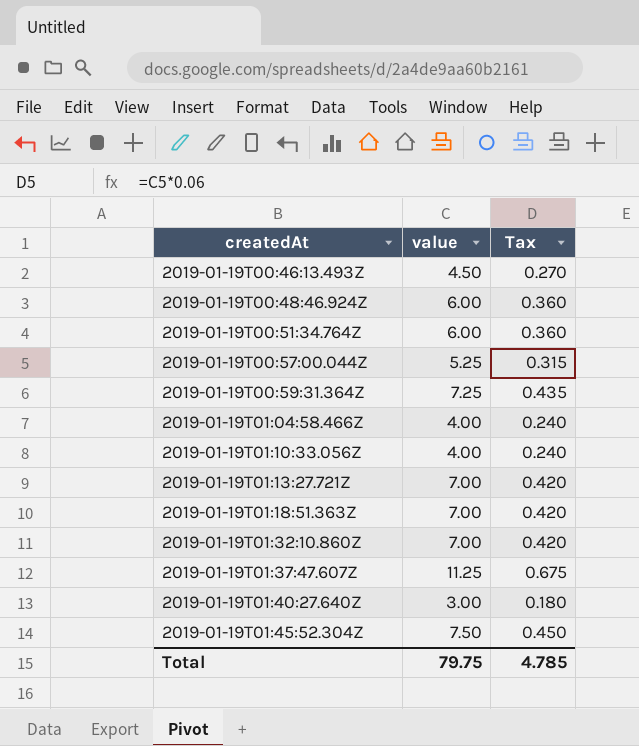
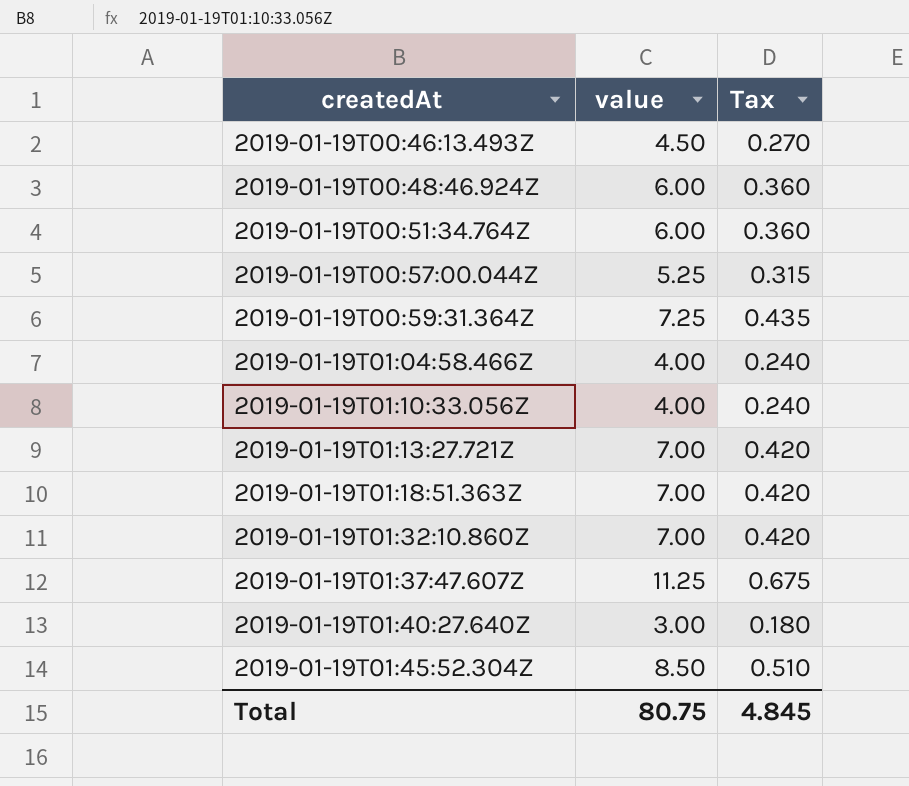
2019-01-19T01:45:52.304Z | value: 7.50 -> 8.50
2019-01-19T01:45:52.304Z | Tax: 0.450 -> 0.510
Total | value: 79.75 -> 80.75
Total | Tax: 4.785 -> 4.845

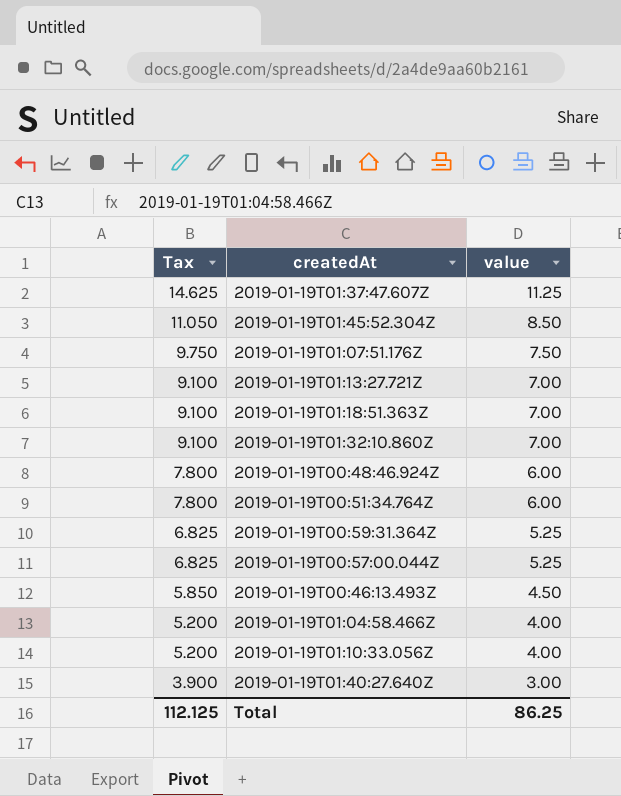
row order: createdAt ascending -> Tax descending
column Tax | formula: [value] * 0.06 -> [value] * 1.3
column Tax | position: 3 -> 1
row 2019-01-19T01:07:51.176Z: none -> 9.750 | 7.50
2019-01-19T00:59:31.364Z | value: 7.25 -> 5.25
Total | Tax: 4.845 -> 112.125
Total | value: 80.75 -> 86.25

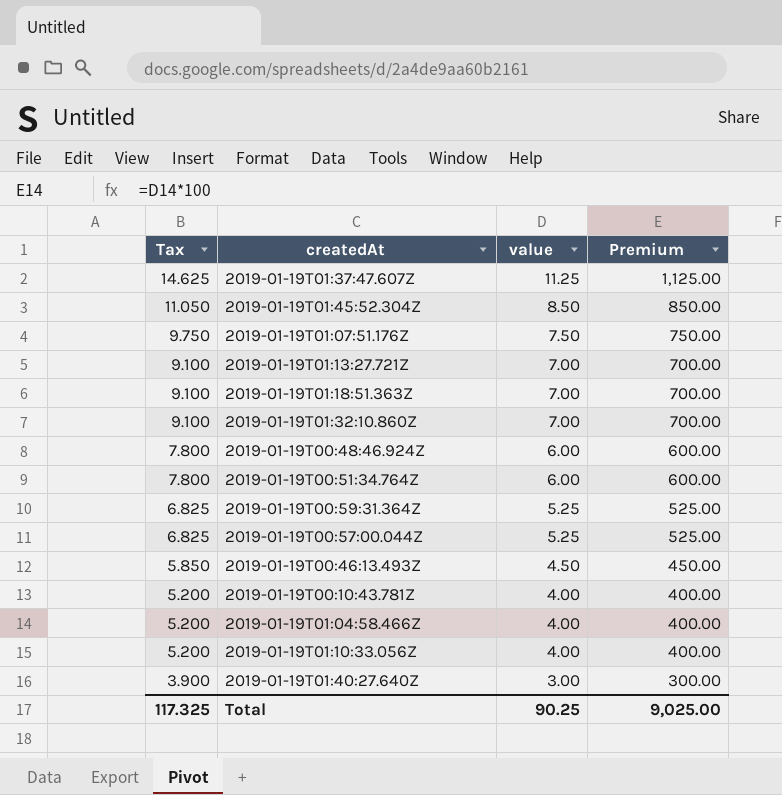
column Premium | formula: none -> [value] * 100
row 2019-01-19T00:10:43.781Z: none -> 5.200 | 4.00 | 400.00
Total | Tax: 112.125 -> 117.325
Total | value: 86.25 -> 90.25

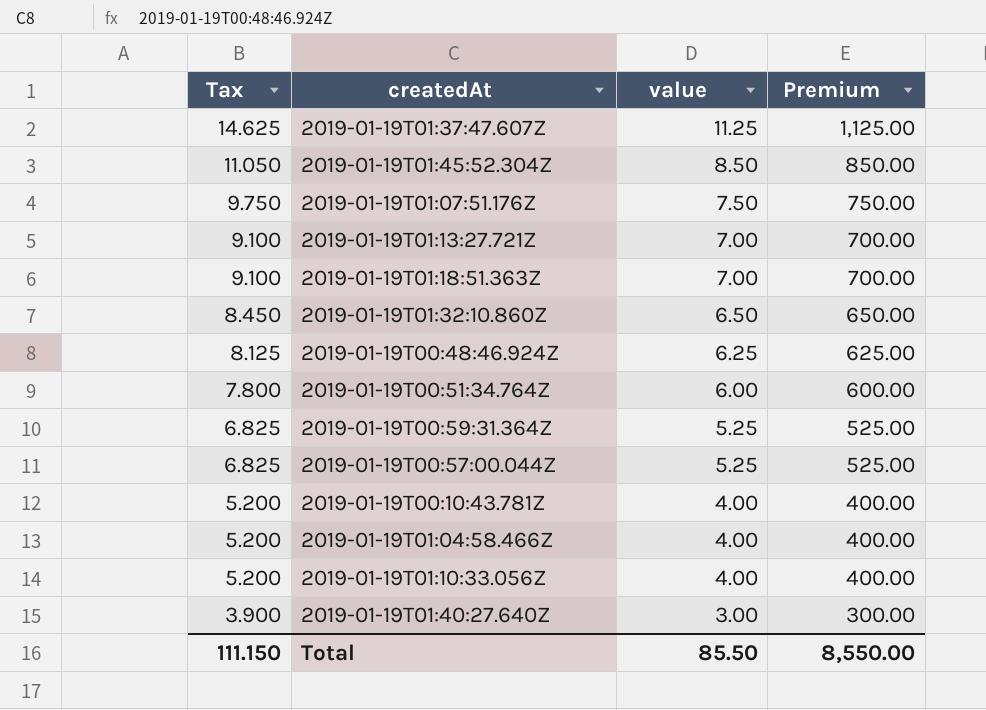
row 2019-01-19T00:46:13.493Z: 5.850 | 4.50 | 450.00 -> none
2019-01-19T01:32:10.860Z | Tax: 9.100 -> 8.450
2019-01-19T01:32:10.860Z | value: 7.00 -> 6.50
2019-01-19T01:32:10.860Z | Premium: 700.00 -> 650.00
2019-01-19T00:48:46.924Z | Tax: 7.800 -> 8.125
2019-01-19T00:48:46.924Z | value: 6.00 -> 6.25
2019-01-19T00:48:46.924Z | Premium: 600.00 -> 625.00
Total | Tax: 117.325 -> 111.150
Total | value: 90.25 -> 85.50
Total | Premium: 9,025.00 -> 8,550.00

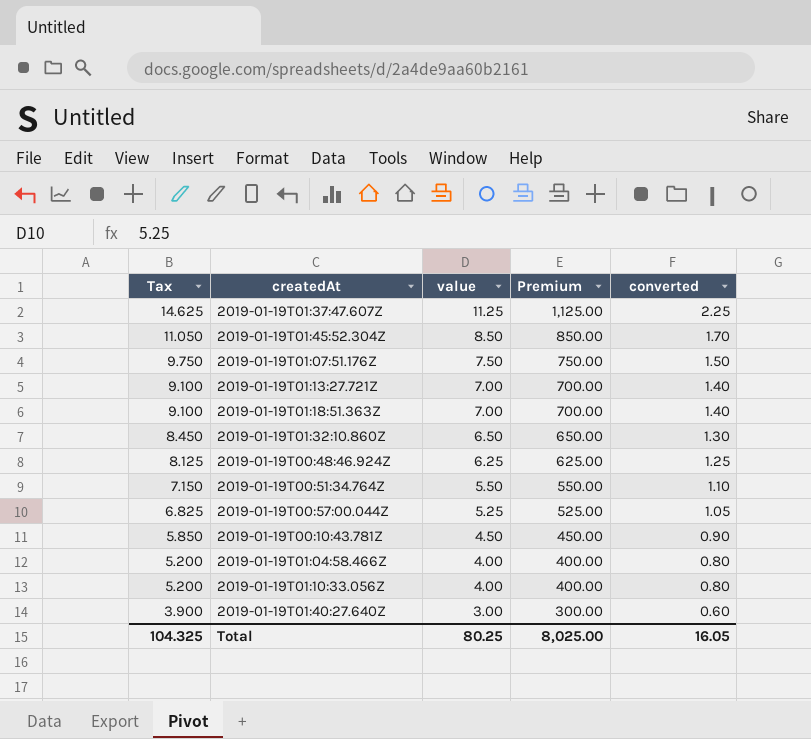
column converted | formula: none -> [value] * 0.2
row 2019-01-19T00:59:31.364Z: 6.825 | 5.25 | 525.00 -> none
2019-01-19T00:51:34.764Z | Tax: 7.800 -> 7.150
2019-01-19T00:51:34.764Z | value: 6.00 -> 5.50
2019-01-19T00:51:34.764Z | Premium: 600.00 -> 550.00
2019-01-19T00:10:43.781Z | Tax: 5.200 -> 5.850
2019-01-19T00:10:43.781Z | value: 4.00 -> 4.50
2019-01-19T00:10:43.781Z | Premium: 400.00 -> 450.00
Total | Tax: 111.150 -> 104.325
Total | value: 85.50 -> 80.25
Total | Premium: 8,550.00 -> 8,025.00

